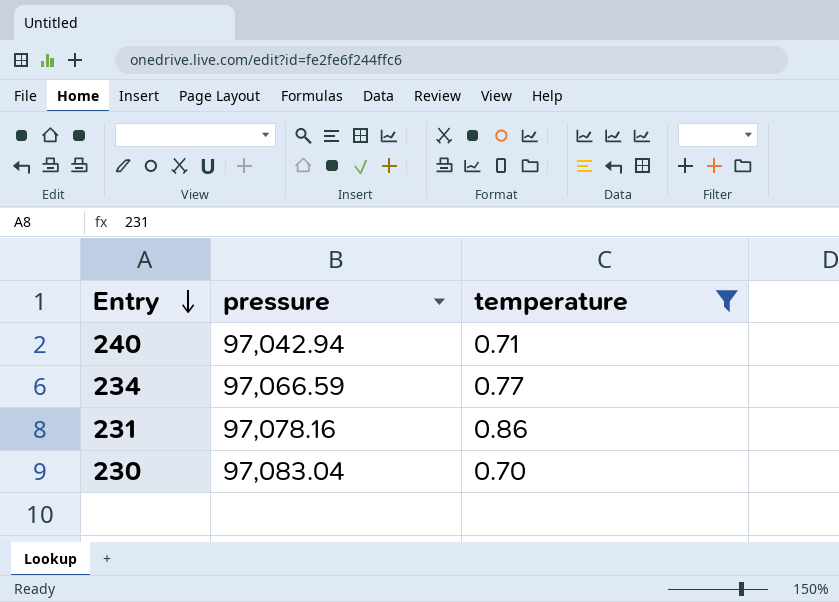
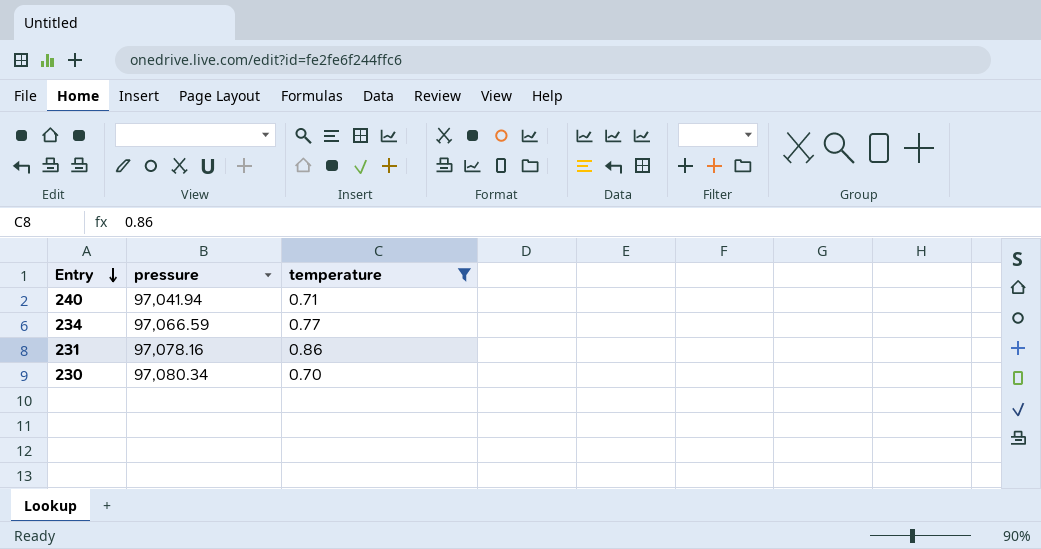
240 | pressure: 97,042.94 -> 97,041.94
230 | pressure: 97,083.04 -> 97,080.34

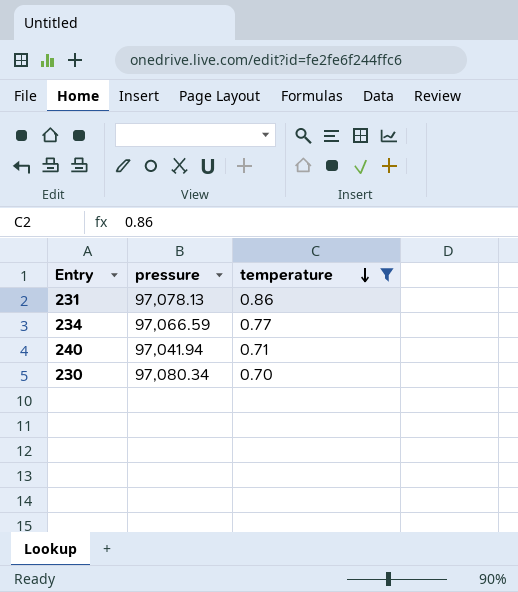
row order: Entry descending -> temperature descending
231 | pressure: 97,078.16 -> 97,078.13

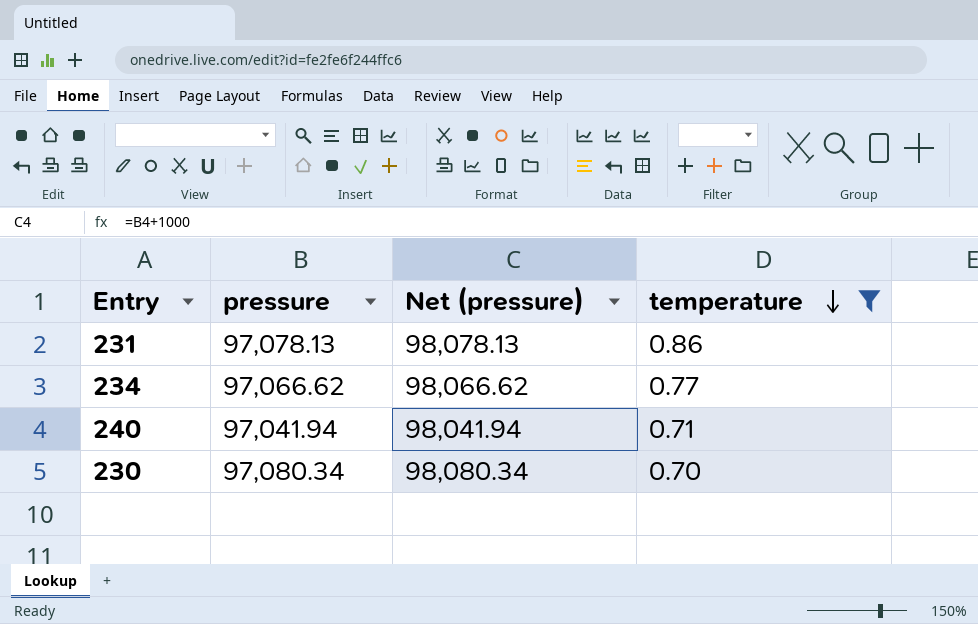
column Net (pressure) | formula: none -> [pressure] + 1000
234 | pressure: 97,066.59 -> 97,066.62

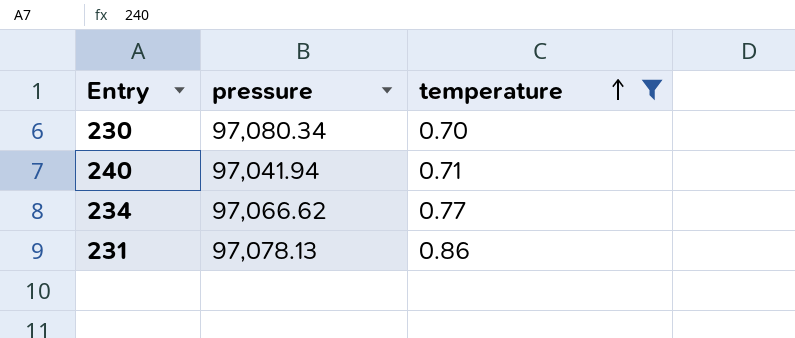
row order: temperature descending -> temperature ascending
column Net (pressure) | formula: [pressure] + 1000 -> none

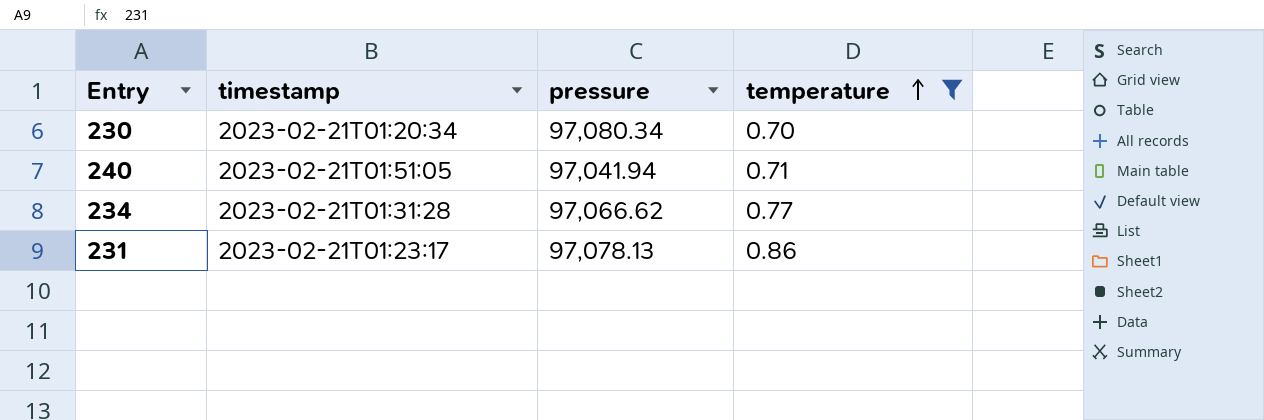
column timestamp | position: none -> 2

